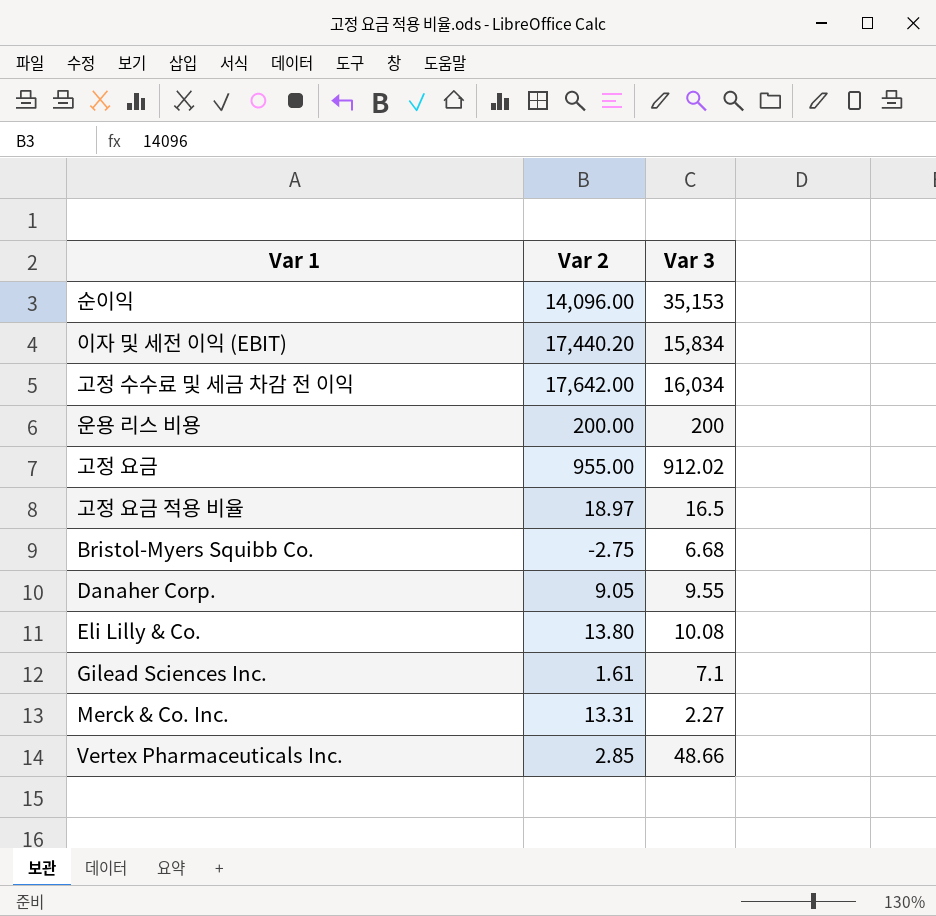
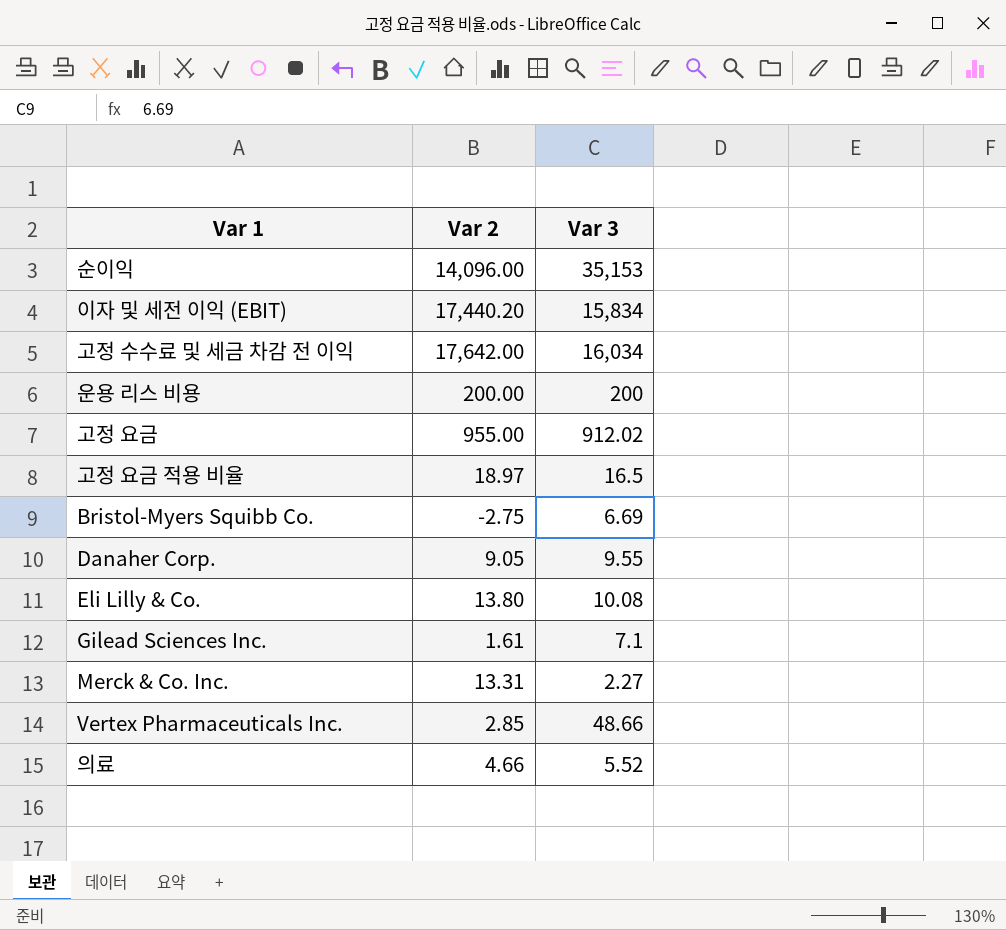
Bristol-Myers Squibb Co. | Var 3: 6.68 -> 6.69
row 의료: none -> 4.66 | 5.52

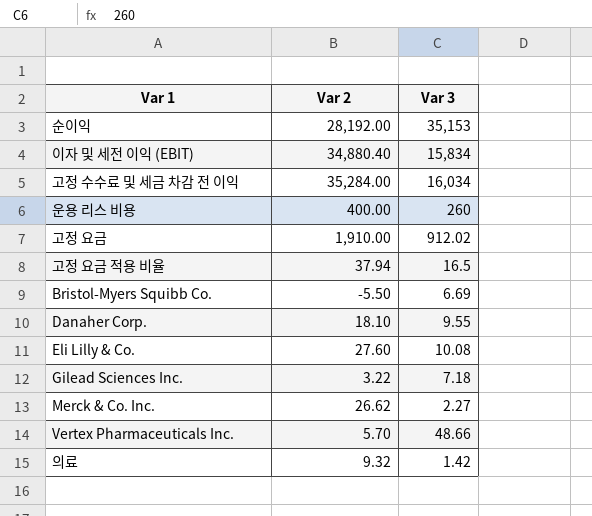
순이익 | Var 2: 14,096.00 -> 28,192.00
이자 및 세전 이익 (EBIT) | Var 2: 17,440.20 -> 34,880.40
고정 수수료 및 세금 차감 전 이익 | Var 2: 17,642.00 -> 35,284.00
운용 리스 비용 | Var 2: 200.00 -> 400.00
운용 리스 비용 | Var 3: 200 -> 260
고정 요금 | Var 2: 955.00 -> 1,910.00
고정 요금 적용 비율 | Var 2: 18.97 -> 37.94
Bristol-Myers Squibb Co. | Var 2: -2.75 -> -5.50
Danaher Corp. | Var 2: 9.05 -> 18.10
Eli Lilly & Co. | Var 2: 13.80 -> 27.60
Gilead Sciences Inc. | Var 2: 1.61 -> 3.22
Gilead Sciences Inc. | Var 3: 7.1 -> 7.18
Merck & Co. Inc. | Var 2: 13.31 -> 26.62
Vertex Pharmaceuticals Inc. | Var 2: 2.85 -> 5.70
의료 | Var 2: 4.66 -> 9.32
의료 | Var 3: 5.52 -> 1.42

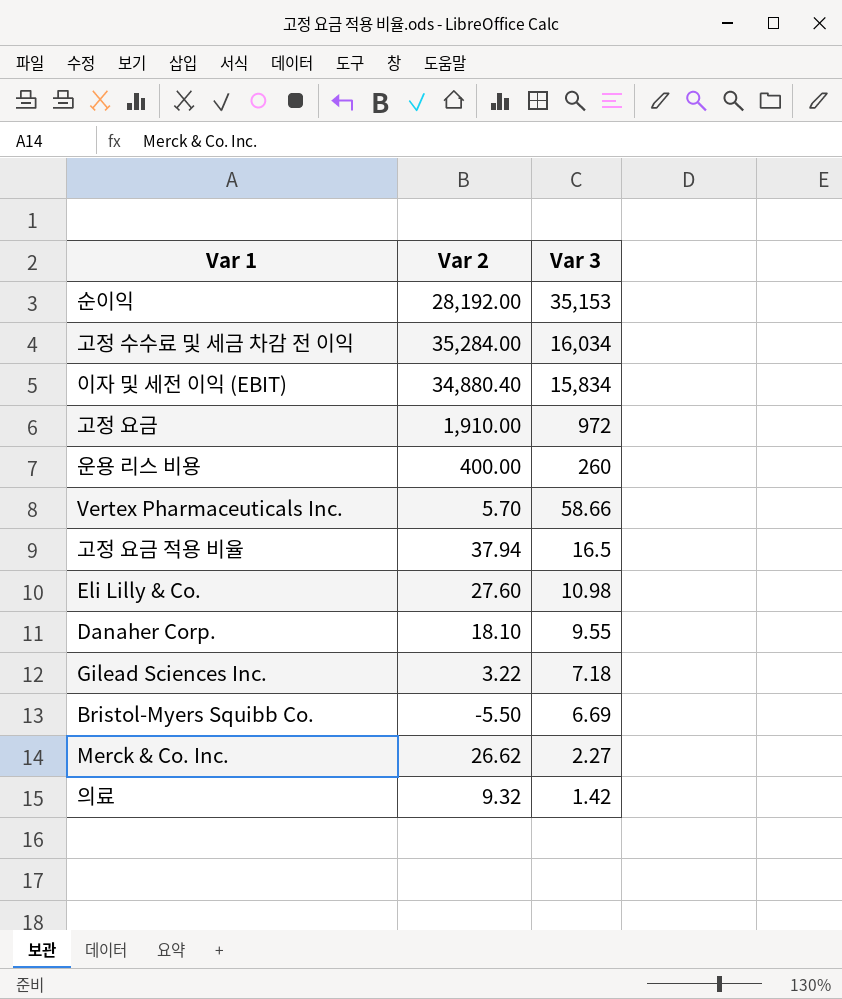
row order: none -> Var 3 descending
고정 요금 | Var 3: 912.02 -> 972
Vertex Pharmaceuticals Inc. | Var 3: 48.66 -> 58.66
Eli Lilly & Co. | Var 3: 10.08 -> 10.98

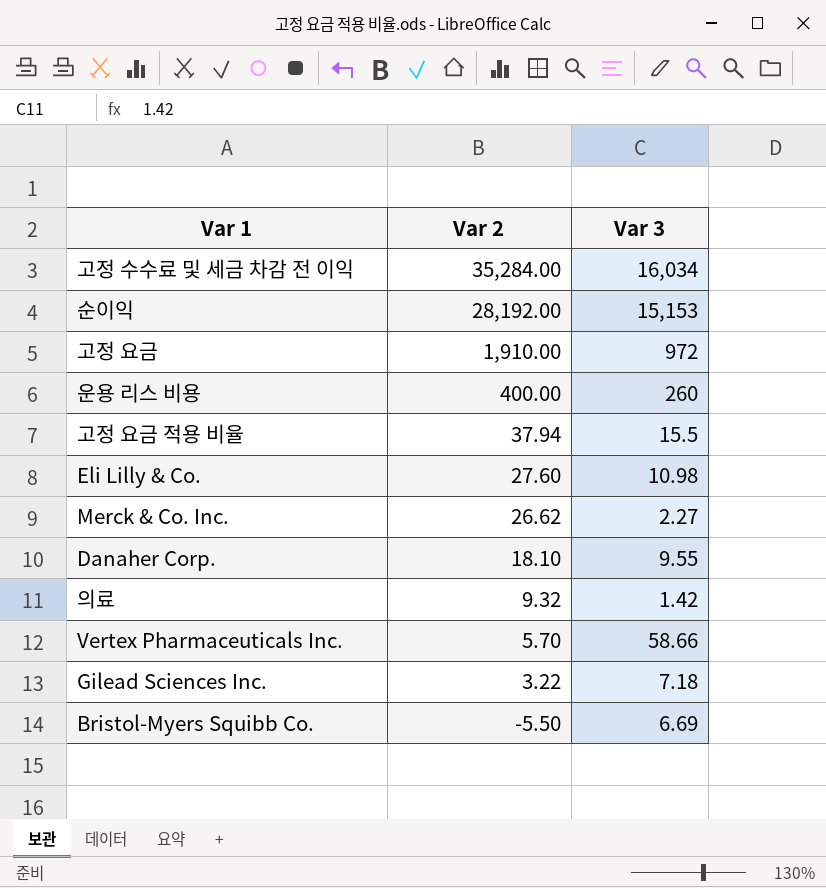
row order: Var 3 descending -> Var 2 descending
row 이자 및 세전 이익 (EBIT): 34,880.40 | 15,834 -> none
순이익 | Var 3: 35,153 -> 15,153
고정 요금 적용 비율 | Var 3: 16.5 -> 15.5

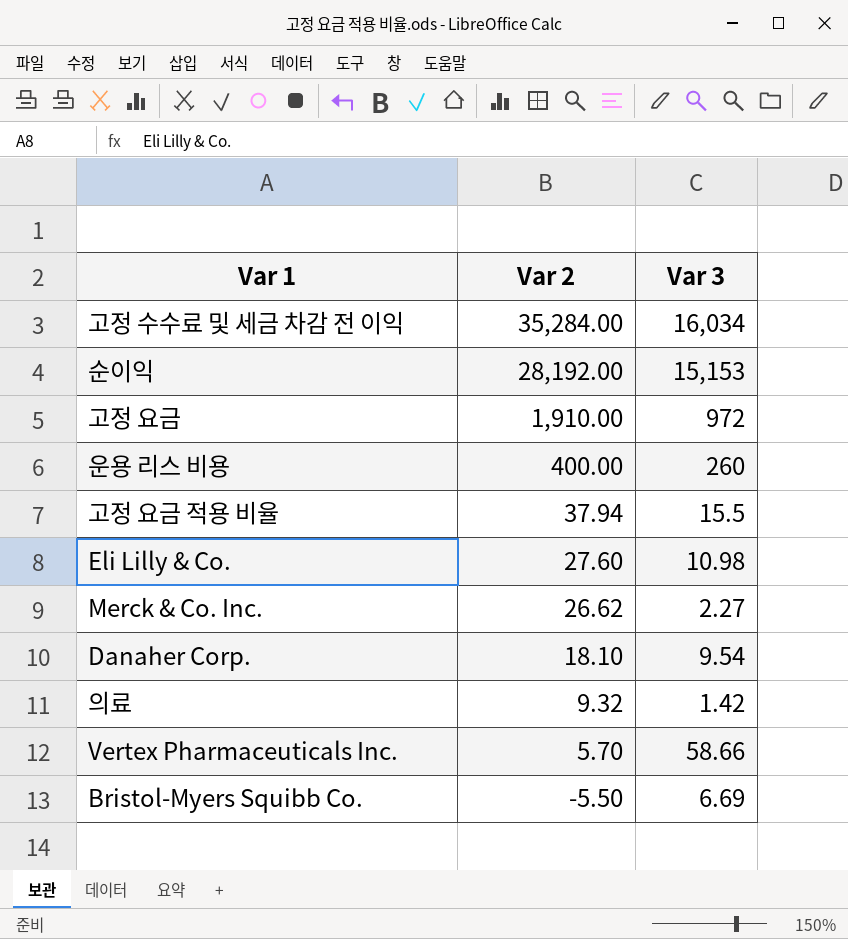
row Gilead Sciences Inc.: 3.22 | 7.18 -> none
Danaher Corp. | Var 3: 9.55 -> 9.54

